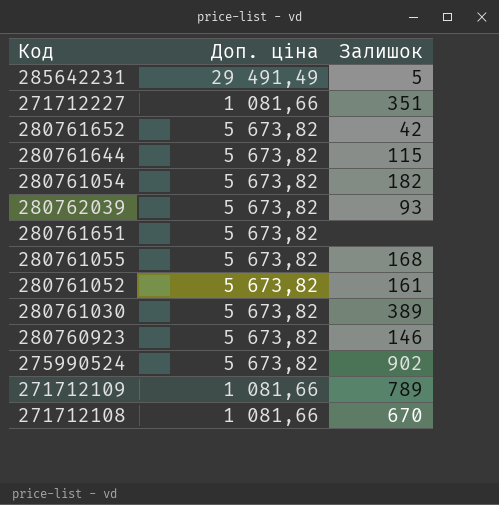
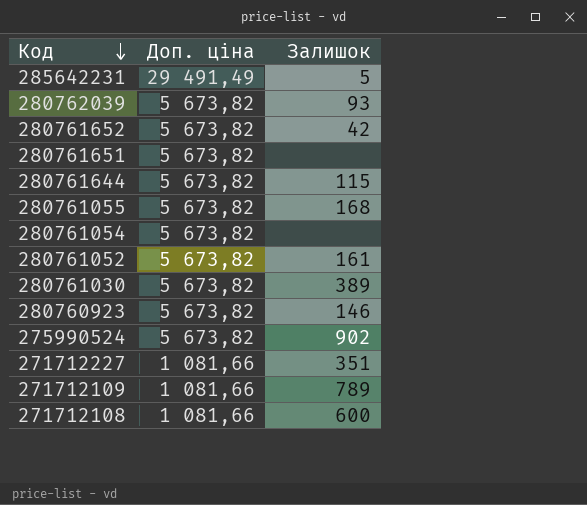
row order: none -> Код descending
280761054 | Залишок: 182 -> none
271712108 | Залишок: 670 -> 600

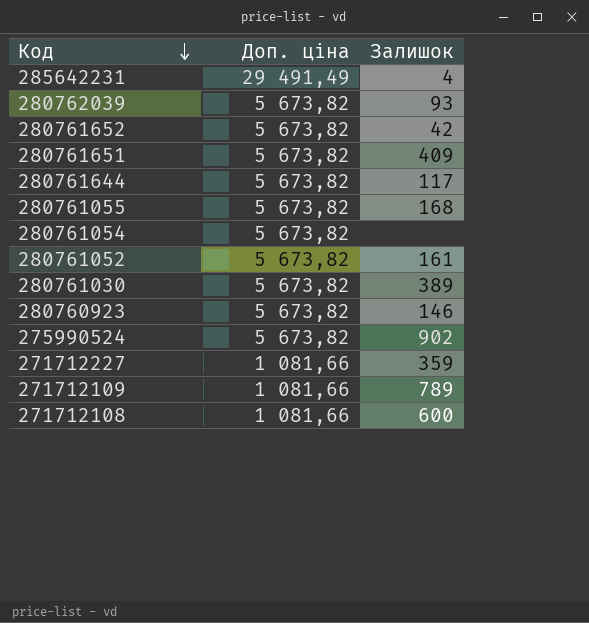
285642231 | Залишок: 5 -> 4
280761651 | Залишок: none -> 409
280761644 | Залишок: 115 -> 117
271712227 | Залишок: 351 -> 359

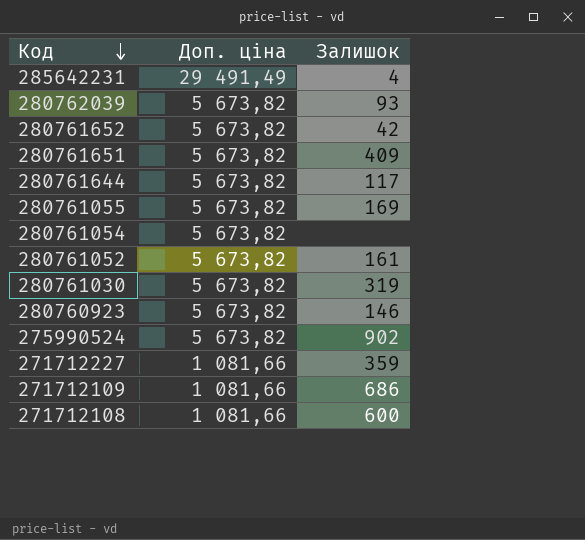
280761055 | Залишок: 168 -> 169
280761030 | Залишок: 389 -> 319
271712109 | Залишок: 789 -> 686

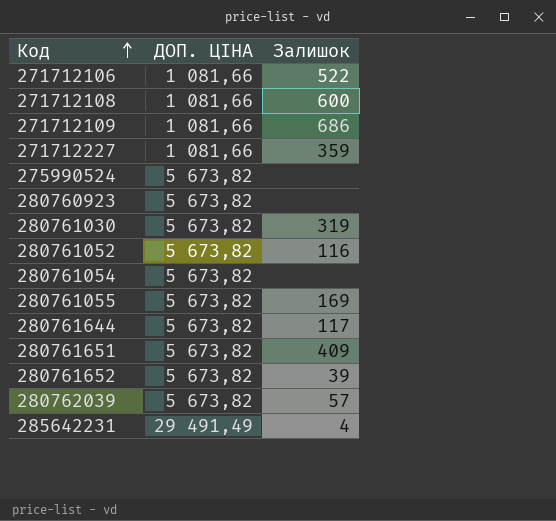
row order: Код descending -> Код ascending
column name: Доп. ціна -> ДОП. ЦІНА
row 271712106: none -> 1 081,66 | 522
275990524 | Залишок: 902 -> none
280760923 | Залишок: 146 -> none
280761052 | Залишок: 161 -> 116
280761652 | Залишок: 42 -> 39
280762039 | Залишок: 93 -> 57

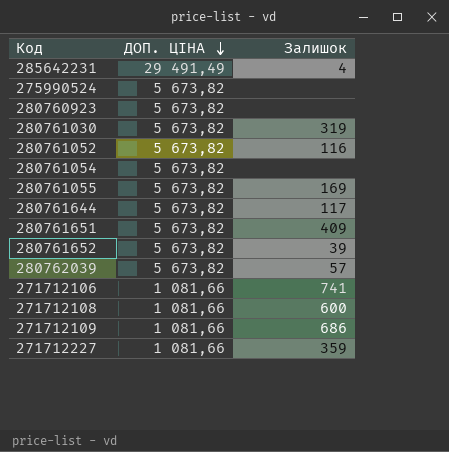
row order: Код ascending -> ДОП. ЦІНА descending
271712106 | Залишок: 522 -> 741

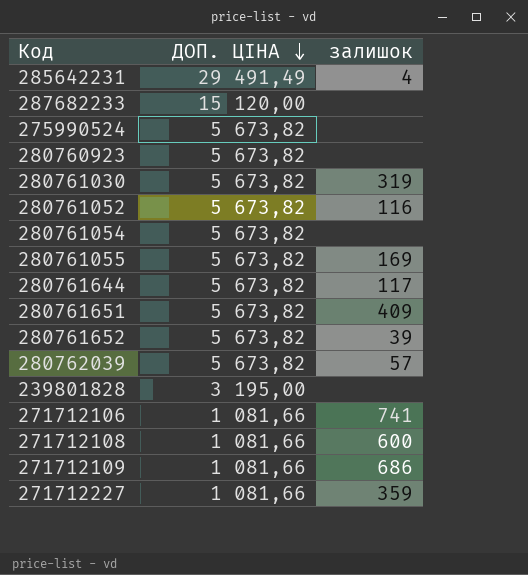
column name: Залишок -> залишок
row 287682233: none -> 15 120,00 | none
row 239801828: none -> 3 195,00 | none

